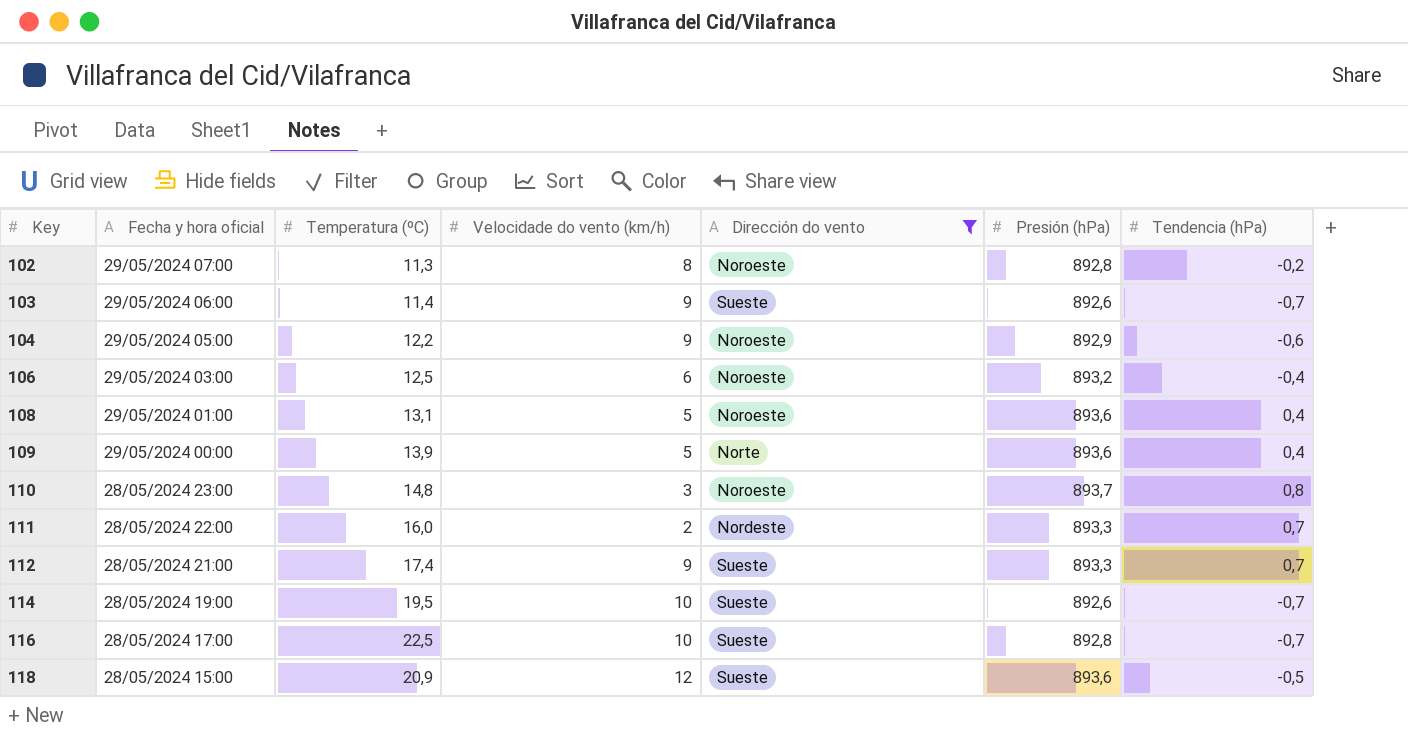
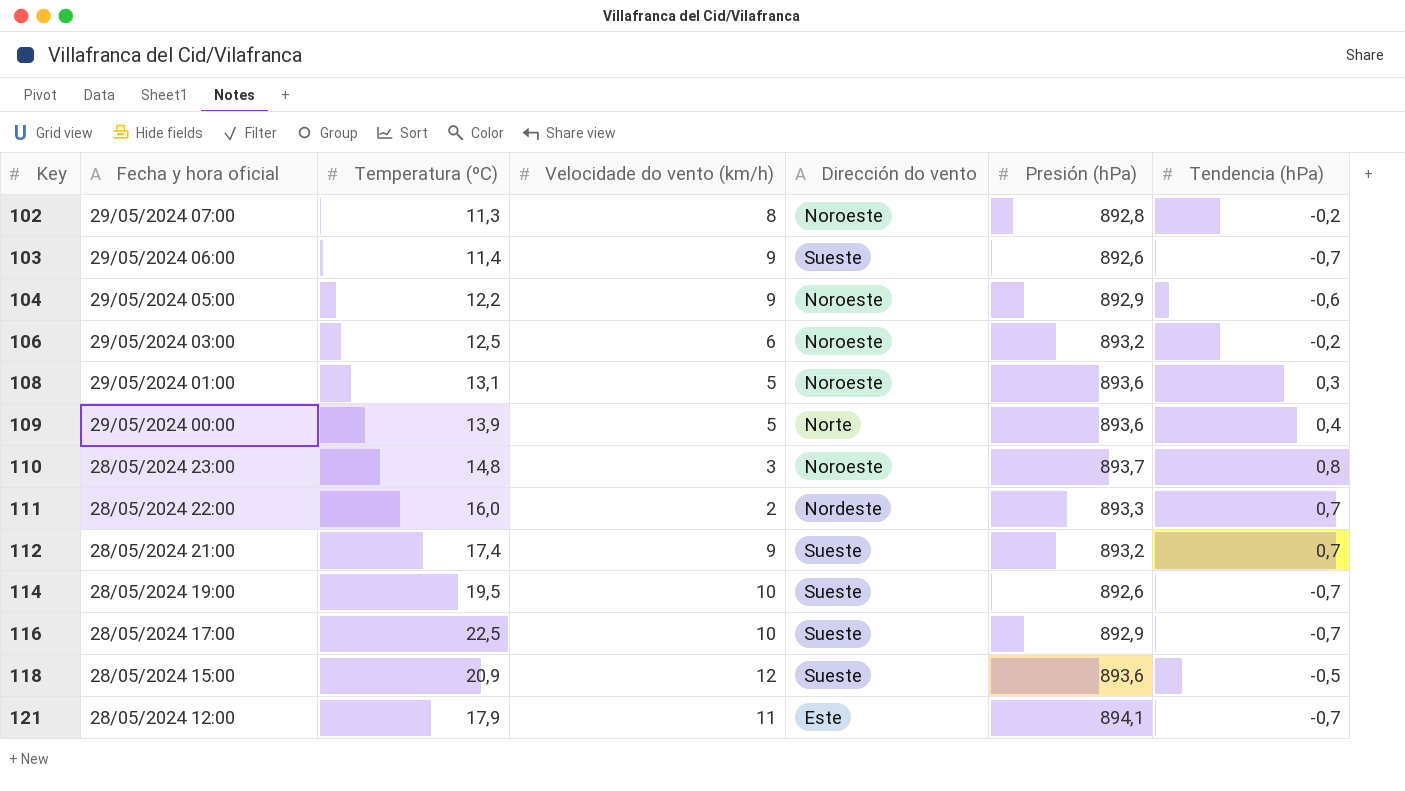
filter: Dirección do vento != Este -> none
106 | Tendencia (hPa): -0,4 -> -0,2
108 | Tendencia (hPa): 0,4 -> 0,3
112 | Presión (hPa): 893,3 -> 893,2
116 | Presión (hPa): 892,8 -> 892,9

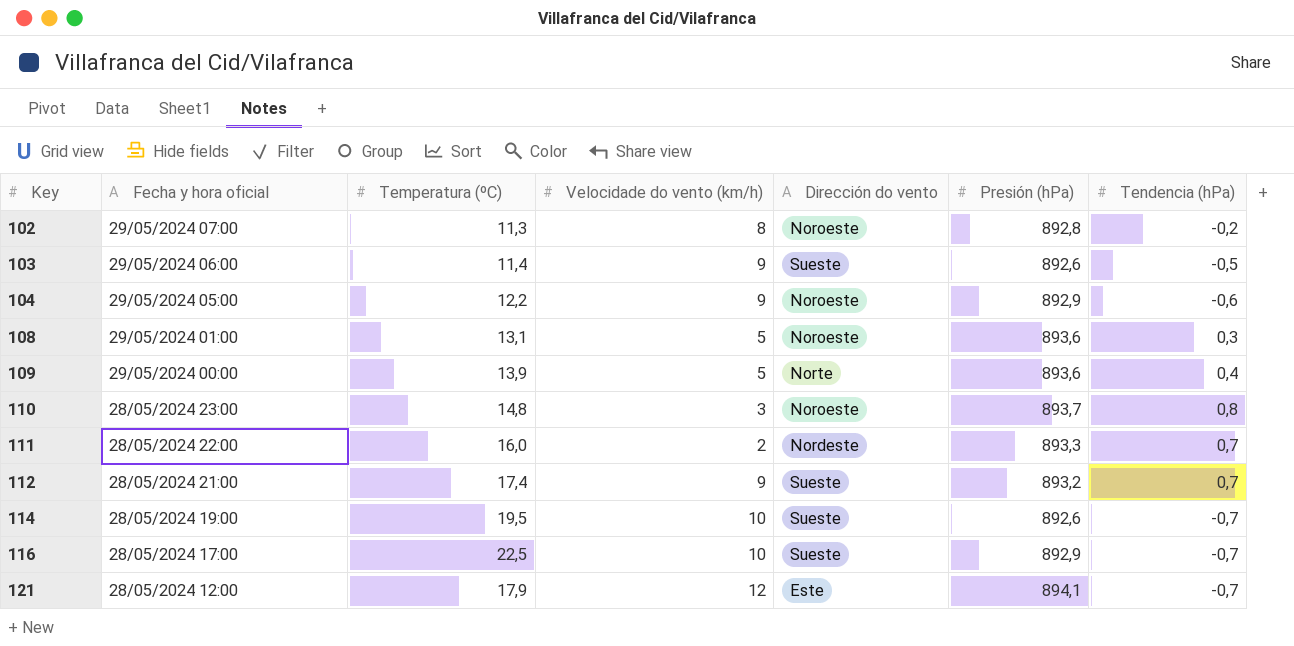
row 106: 29/05/2024 03:00 | 12,5 | 6 | Noroeste | 893,2 | -0,2 -> none
row 118: 28/05/2024 15:00 | 20,9 | 12 | Sueste | 893,6 | -0,5 -> none
103 | Tendencia (hPa): -0,7 -> -0,5
121 | Velocidade do vento (km/h): 11 -> 12

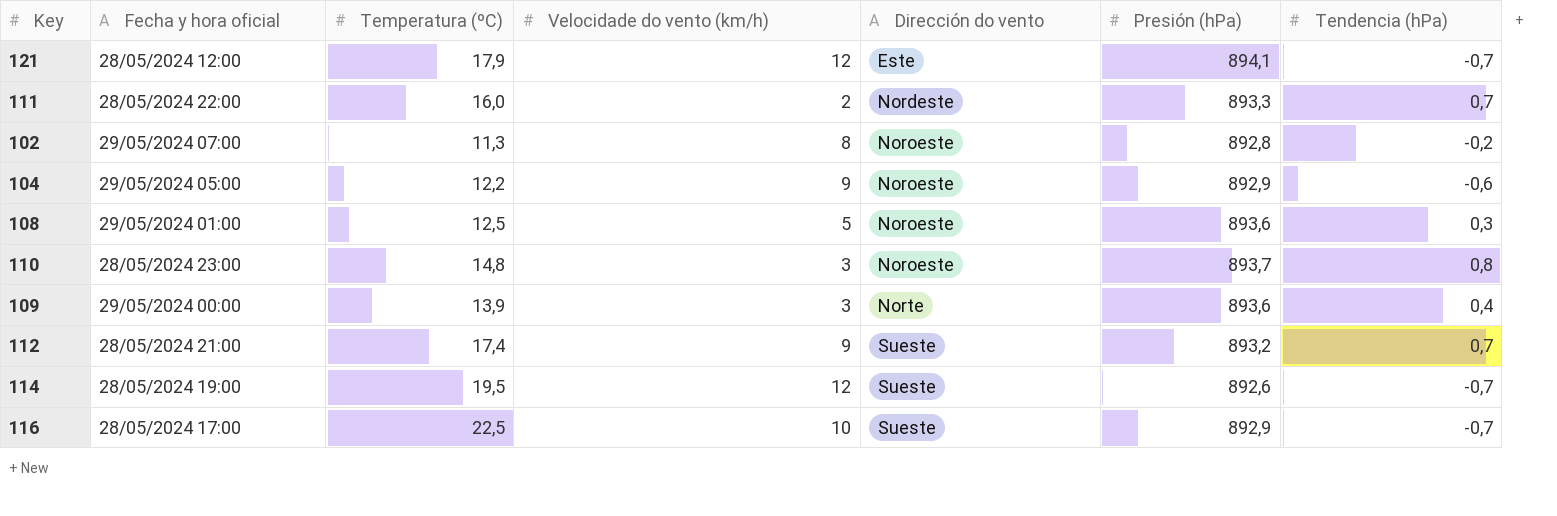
row order: Key ascending -> Dirección do vento ascending
row 103: 29/05/2024 06:00 | 11,4 | 9 | Sueste | 892,6 | -0,5 -> none
108 | Temperatura (ºC): 13,1 -> 12,5
109 | Velocidade do vento (km/h): 5 -> 3
114 | Velocidade do vento (km/h): 10 -> 12

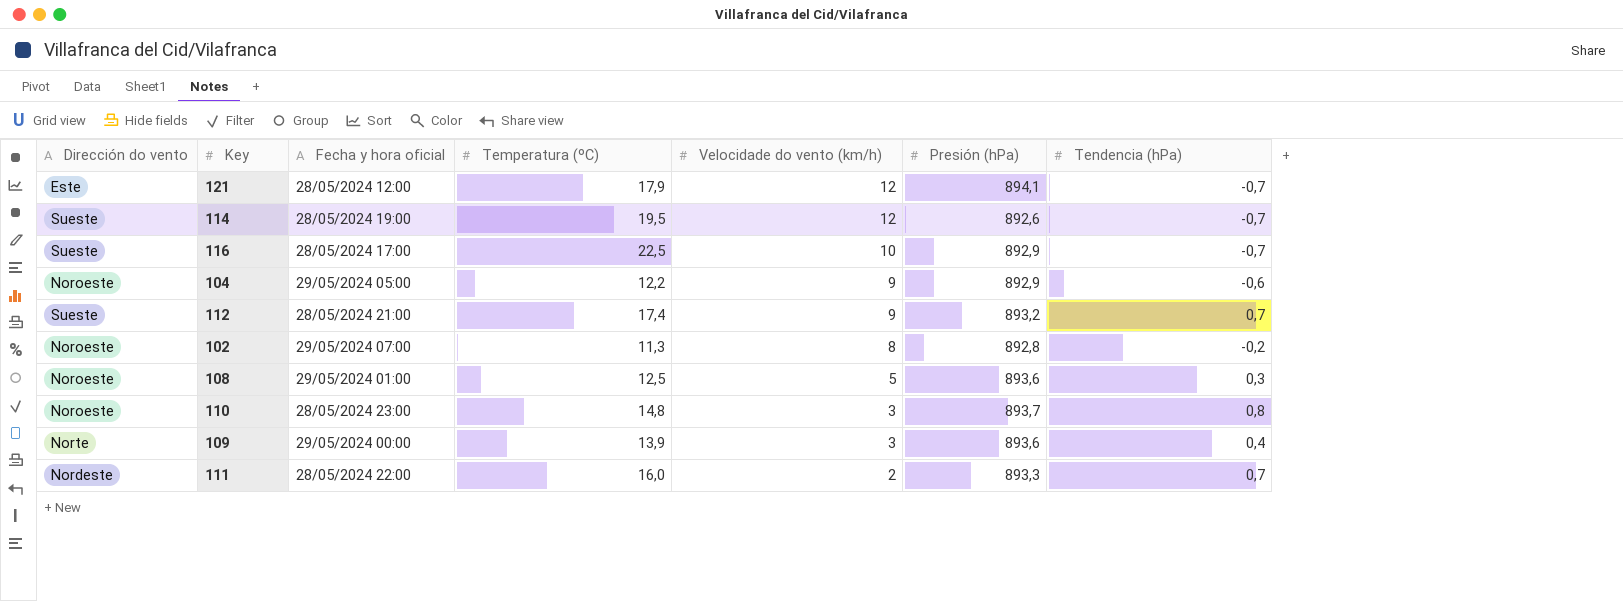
row order: Dirección do vento ascending -> Velocidade do vento (km/h) descending
column Dirección do vento | position: 5 -> 1

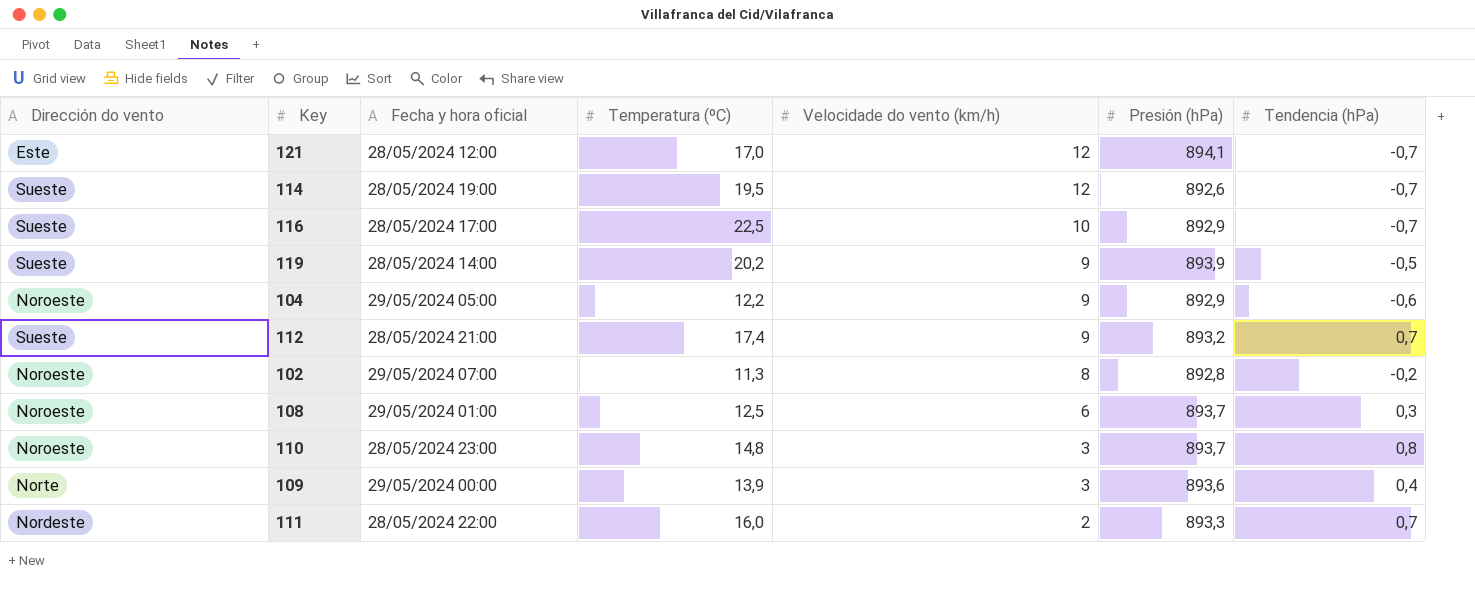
121 | Temperatura (ºC): 17,9 -> 17,0
row 119: none -> Sueste | 28/05/2024 14:00 | 20,2 | 9 | 893,9 | -0,5
108 | Velocidade do vento (km/h): 5 -> 6
108 | Presión (hPa): 893,6 -> 893,7

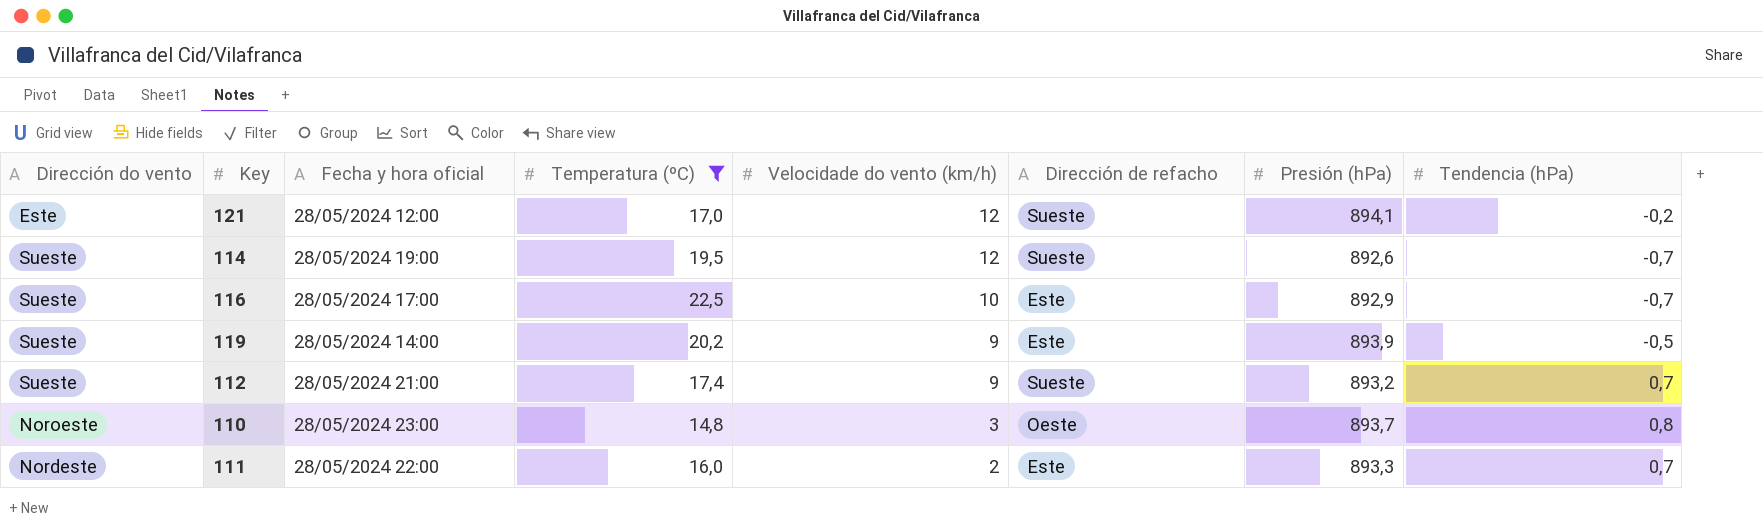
filter: none -> Temperatura (ºC) >= 14,8
column Dirección de refacho | position: none -> 6
121 | Tendencia (hPa): -0,7 -> -0,2

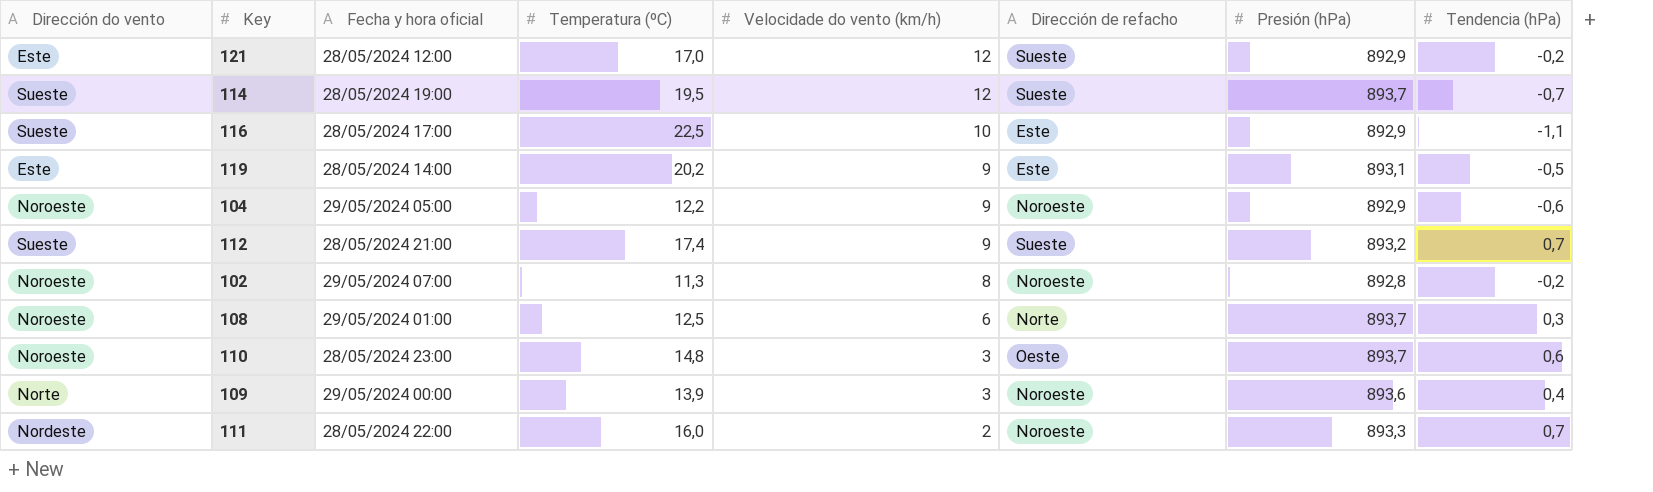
filter: Temperatura (ºC) >= 14,8 -> none
121 | Presión (hPa): 894,1 -> 892,9
114 | Presión (hPa): 892,6 -> 893,7
116 | Tendencia (hPa): -0,7 -> -1,1
119 | Dirección do vento: Sueste -> Este
119 | Presión (hPa): 893,9 -> 893,1
110 | Tendencia (hPa): 0,8 -> 0,6
111 | Dirección de refacho: Este -> Noroeste

